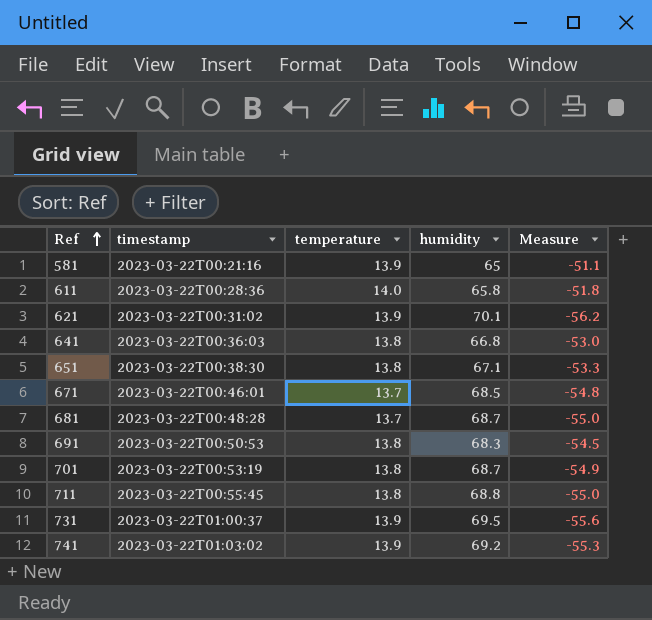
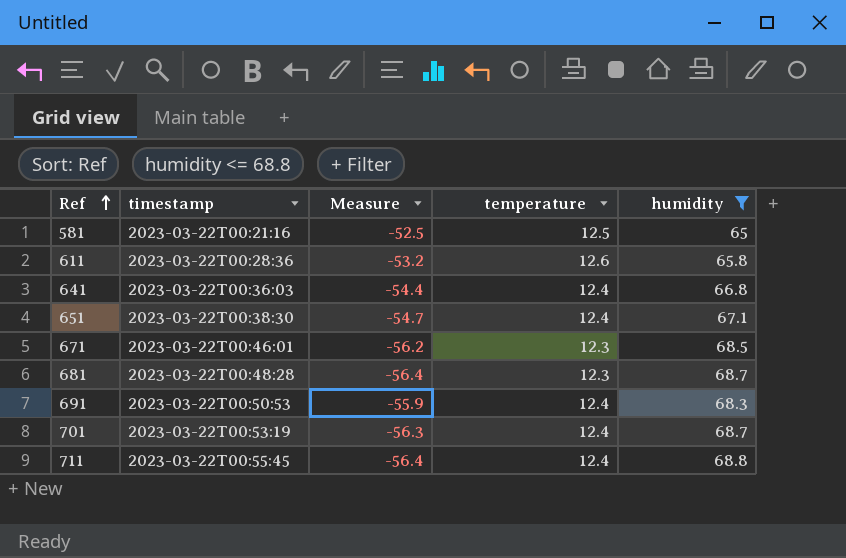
filter: none -> humidity <= 68.8
column Measure | position: 5 -> 3
581 | Measure: -51.1 -> -52.5
581 | temperature: 13.9 -> 12.5
611 | Measure: -51.8 -> -53.2
611 | temperature: 14.0 -> 12.6
641 | Measure: -53.0 -> -54.4
641 | temperature: 13.8 -> 12.4
651 | Measure: -53.3 -> -54.7
651 | temperature: 13.8 -> 12.4
671 | Measure: -54.8 -> -56.2
671 | temperature: 13.7 -> 12.3
681 | Measure: -55.0 -> -56.4
681 | temperature: 13.7 -> 12.3
691 | Measure: -54.5 -> -55.9
691 | temperature: 13.8 -> 12.4
701 | Measure: -54.9 -> -56.3
701 | temperature: 13.8 -> 12.4
711 | Measure: -55.0 -> -56.4
711 | temperature: 13.8 -> 12.4

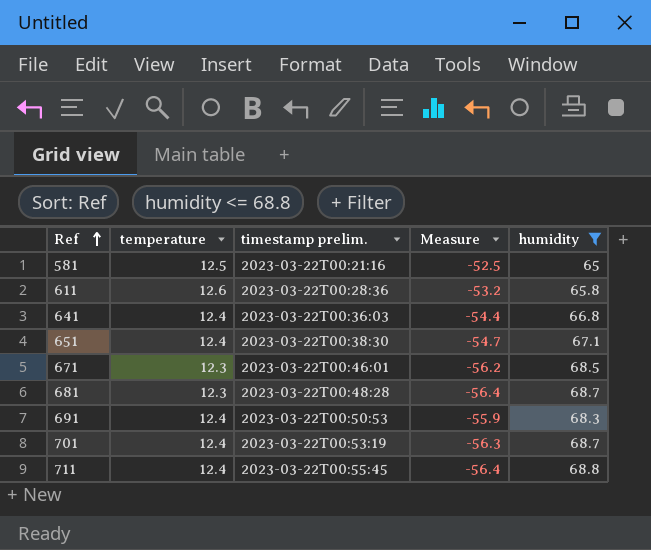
column temperature | position: 4 -> 2
column name: timestamp -> timestamp prelim.

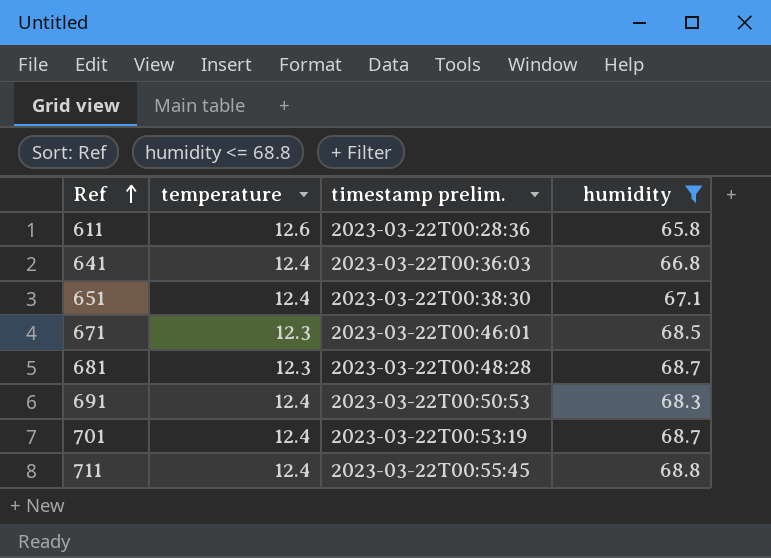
column Measure | formula: [temperature] - [humidity] -> none
row 581: 12.5 | 2023-03-22T00:21:16 | -52.5 | 65 -> none

